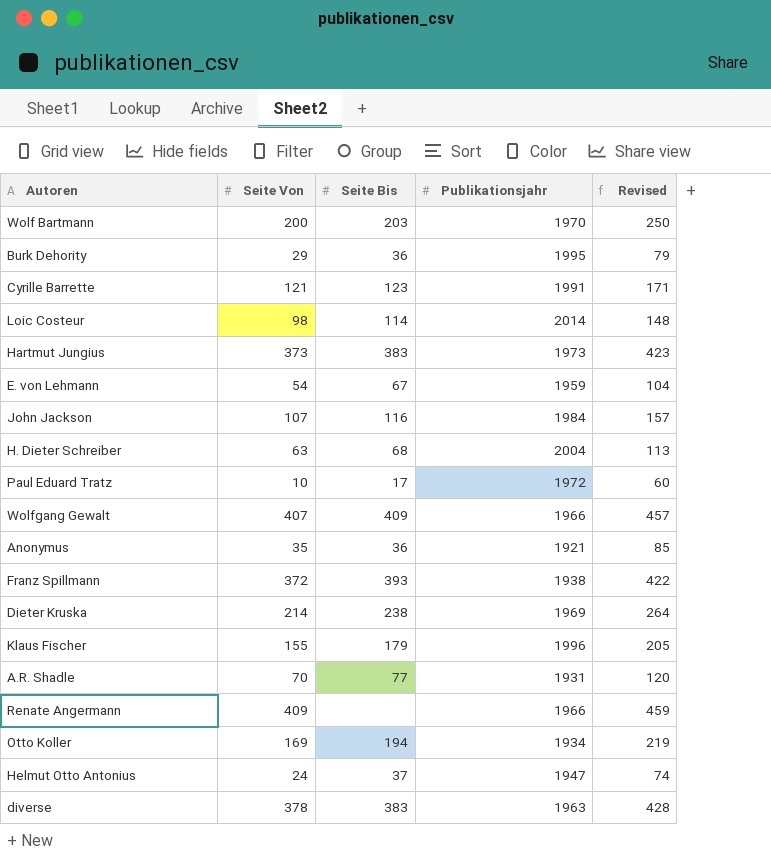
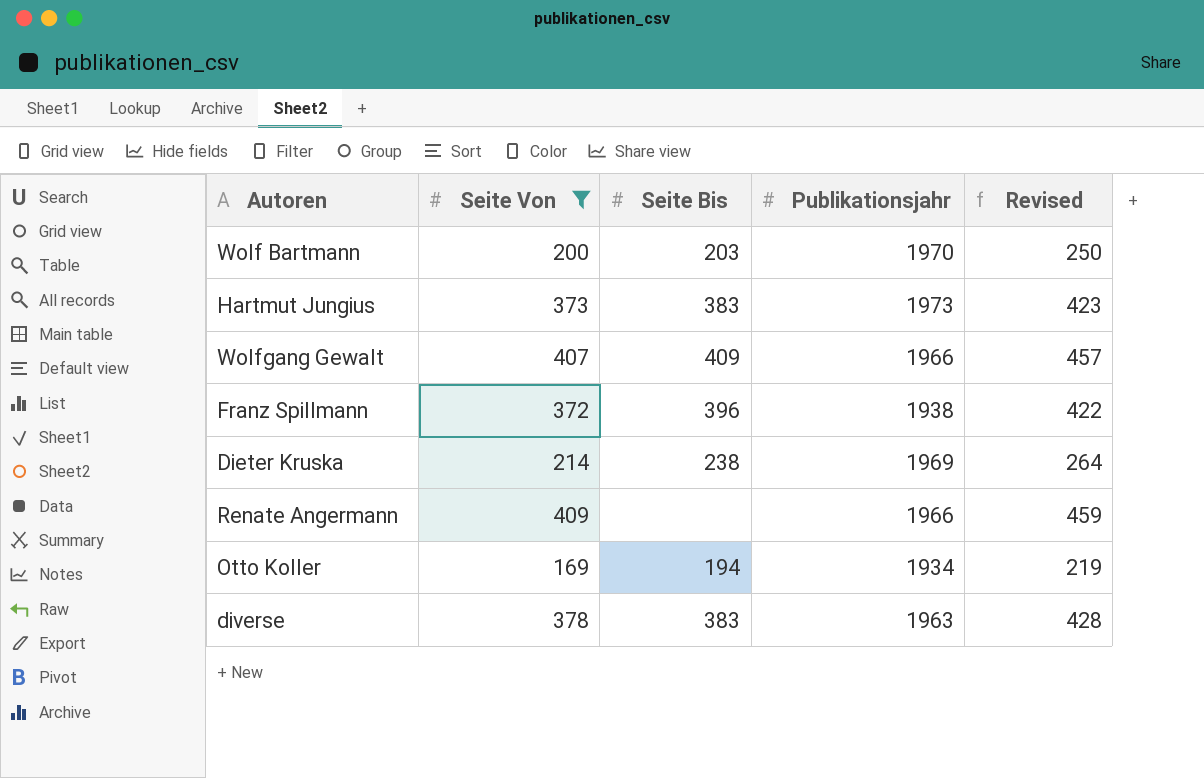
filter: none -> Seite Von >= 169
Franz Spillmann | Seite Bis: 393 -> 396

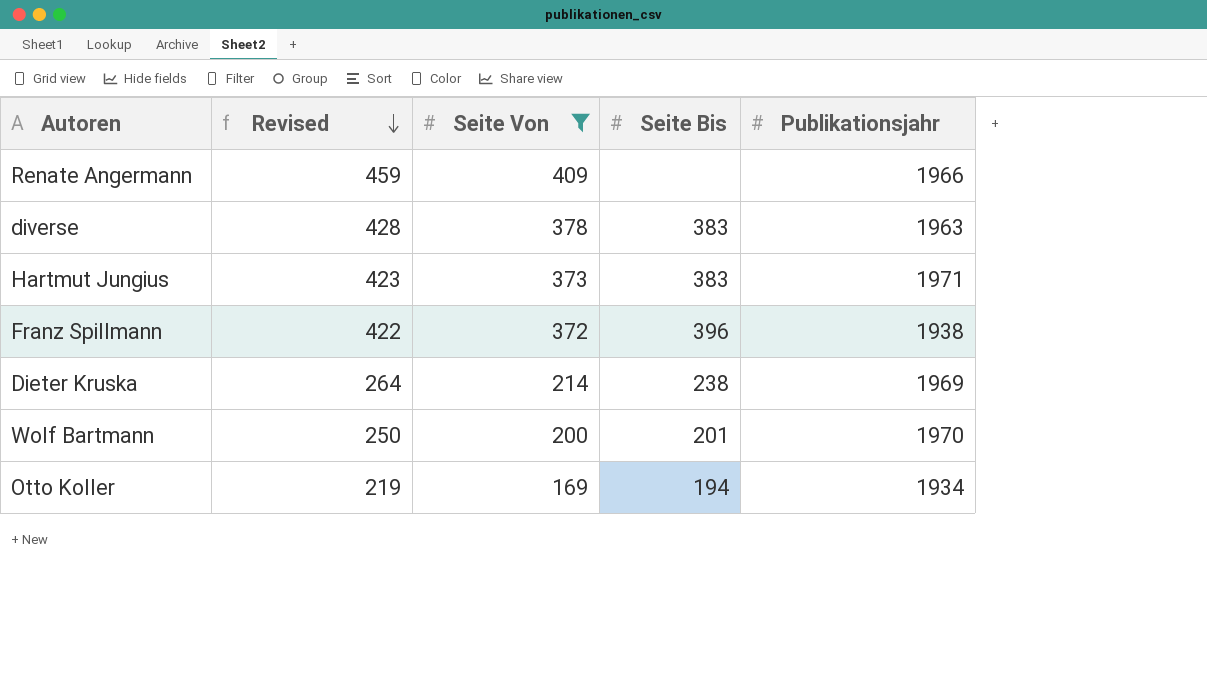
row order: none -> Revised descending
column Revised | position: 5 -> 2
row Wolfgang Gewalt: 407 | 409 | 1966 | 457 -> none
Hartmut Jungius | Publikationsjahr: 1973 -> 1971
Wolf Bartmann | Seite Bis: 203 -> 201

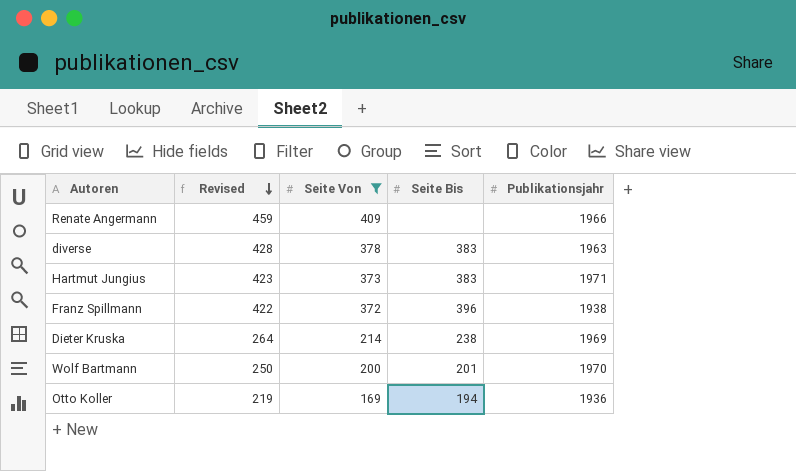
Otto Koller | Publikationsjahr: 1934 -> 1936

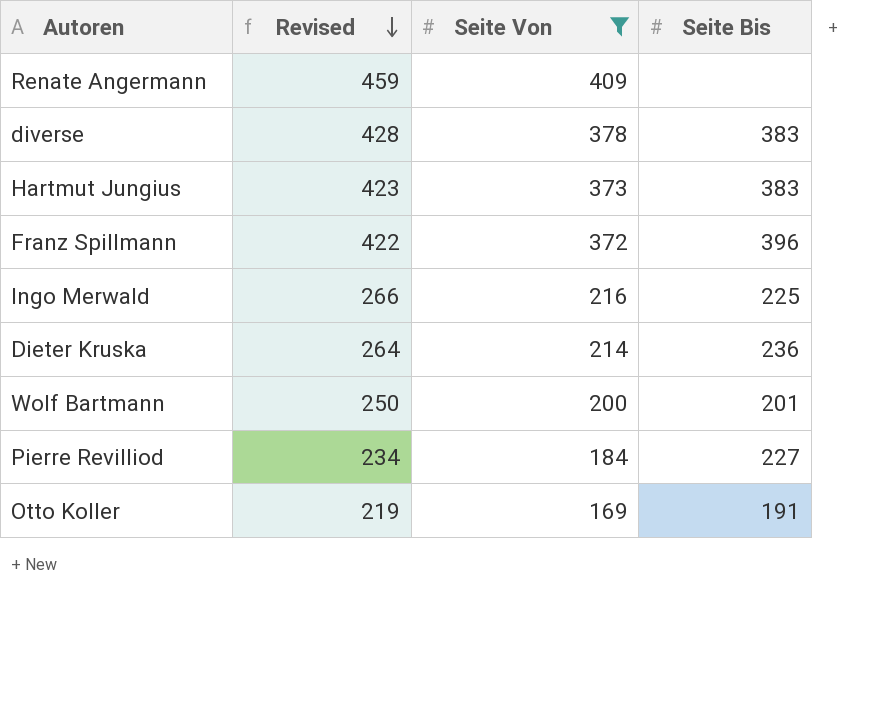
column Publikationsjahr | position: 5 -> none
row Ingo Merwald: none -> 266 | 216 | 225
Dieter Kruska | Seite Bis: 238 -> 236
row Pierre Revilliod: none -> 234 | 184 | 227
Otto Koller | Seite Bis: 194 -> 191

